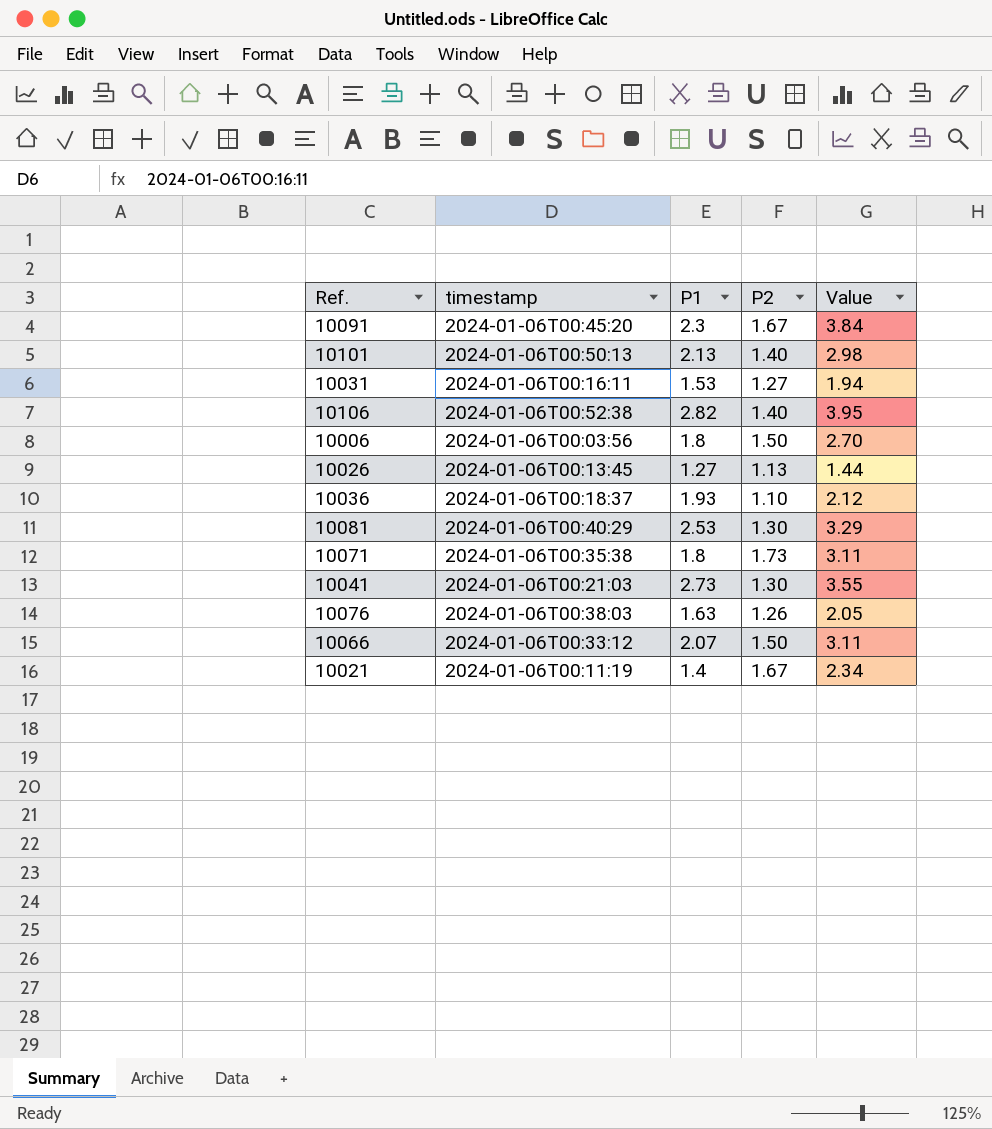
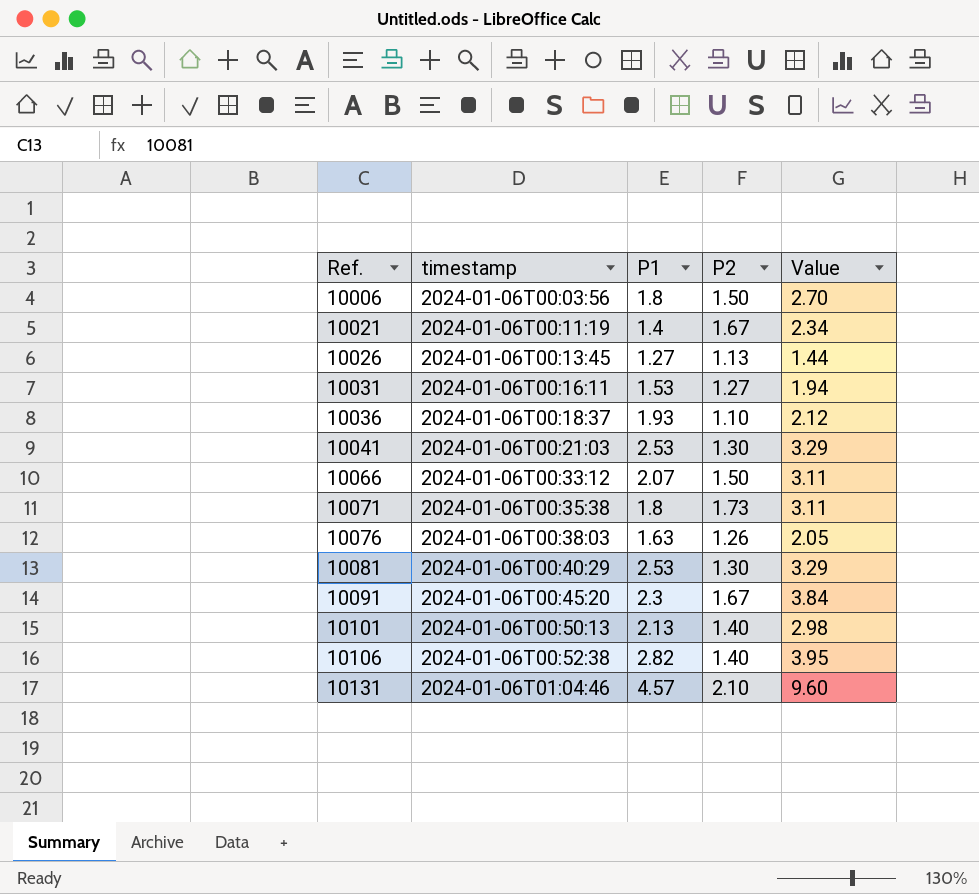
row order: none -> Ref. ascending
10041 | P1: 2.73 -> 2.53
10041 | Value: 3.55 -> 3.29
row 10131: none -> 2024-01-06T01:04:46 | 4.57 | 2.10 | 9.60

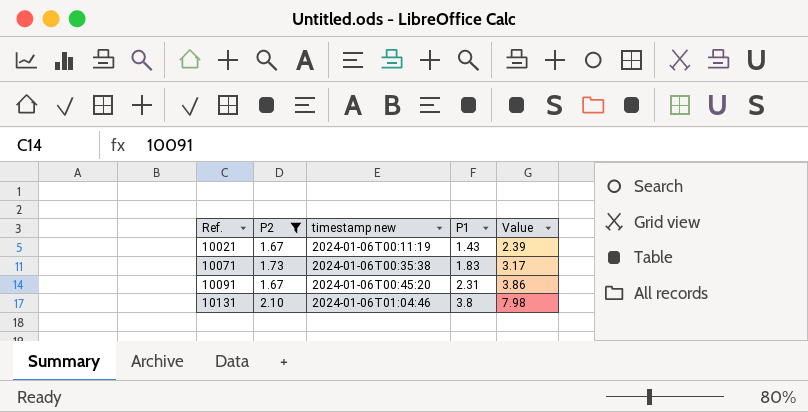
filter: none -> P2 >= 1.67
column P2 | position: 4 -> 2
column name: timestamp -> timestamp new
10021 | P1: 1.4 -> 1.43
10021 | Value: 2.34 -> 2.39
10071 | P1: 1.8 -> 1.83
10071 | Value: 3.11 -> 3.17
10091 | P1: 2.3 -> 2.31
10091 | Value: 3.84 -> 3.86
10131 | P1: 4.57 -> 3.8
10131 | Value: 9.60 -> 7.98

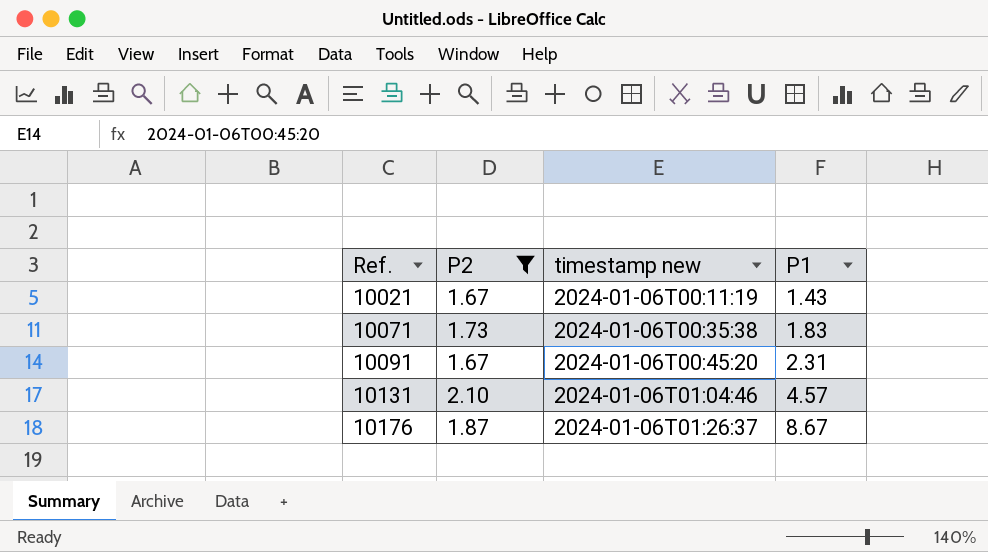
column Value | formula: [P2] * [P1] -> none
10131 | P1: 3.8 -> 4.57
row 10176: none -> 1.87 | 2024-01-06T01:26:37 | 8.67

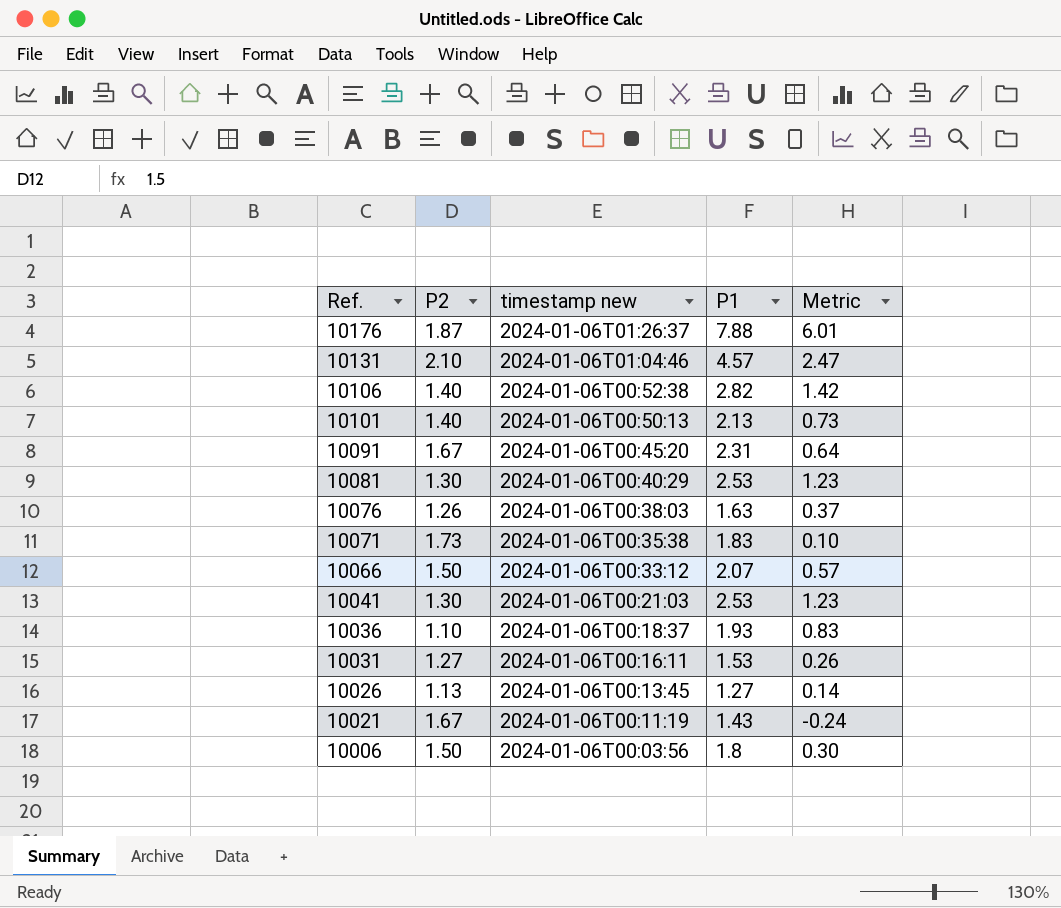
filter: P2 >= 1.67 -> none
row order: Ref. ascending -> Ref. descending
column Metric | formula: none -> [P1] - [P2]
10176 | P1: 8.67 -> 7.88

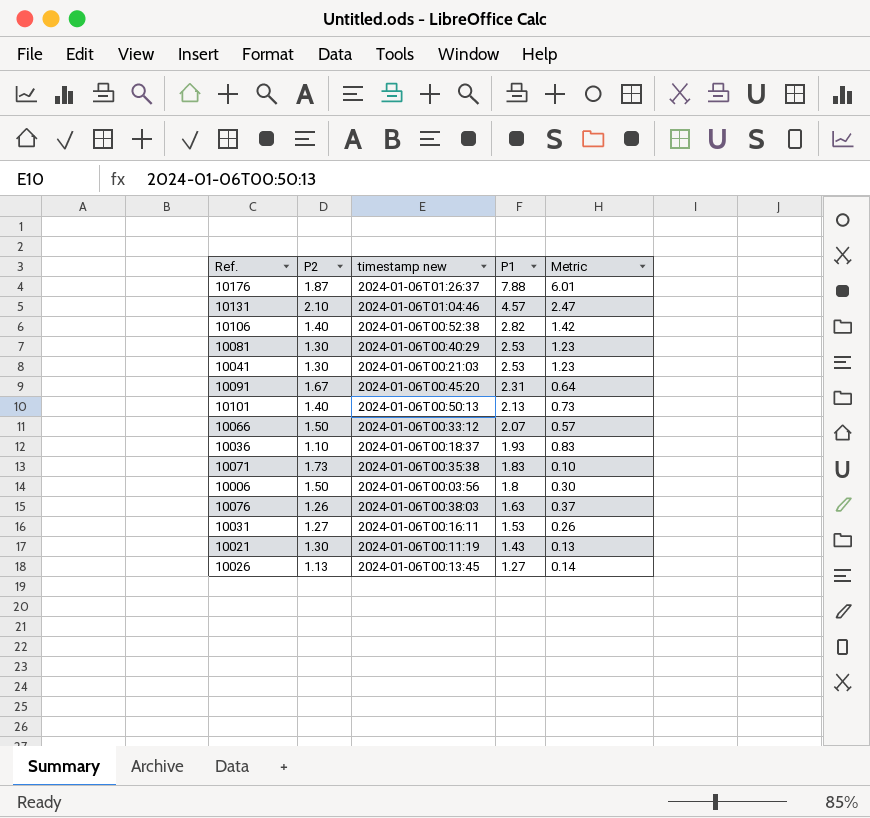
row order: Ref. descending -> P1 descending
10021 | P2: 1.67 -> 1.30
10021 | Metric: -0.24 -> 0.13

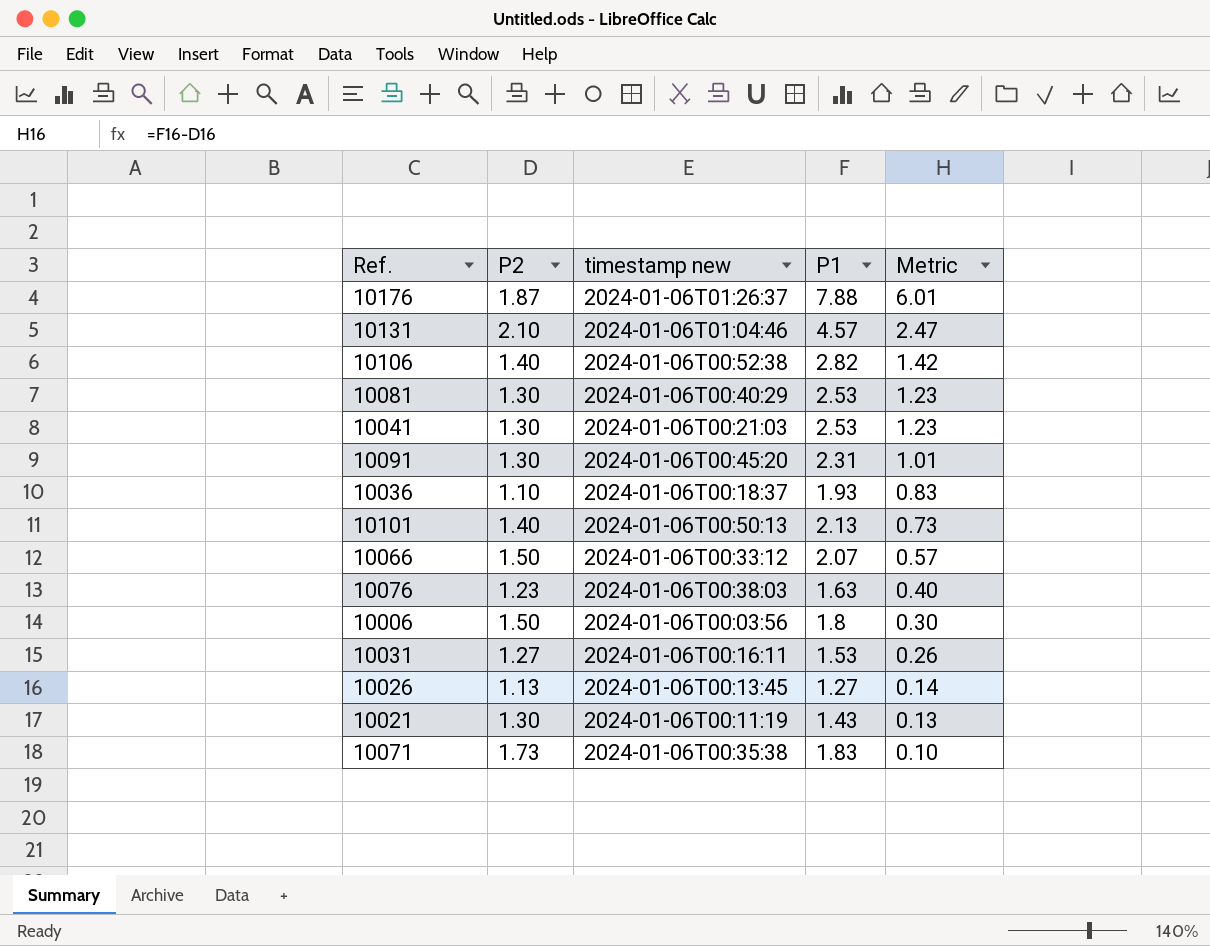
row order: P1 descending -> Metric descending
10091 | P2: 1.67 -> 1.30
10091 | Metric: 0.64 -> 1.01
10076 | P2: 1.26 -> 1.23
10076 | Metric: 0.37 -> 0.40

